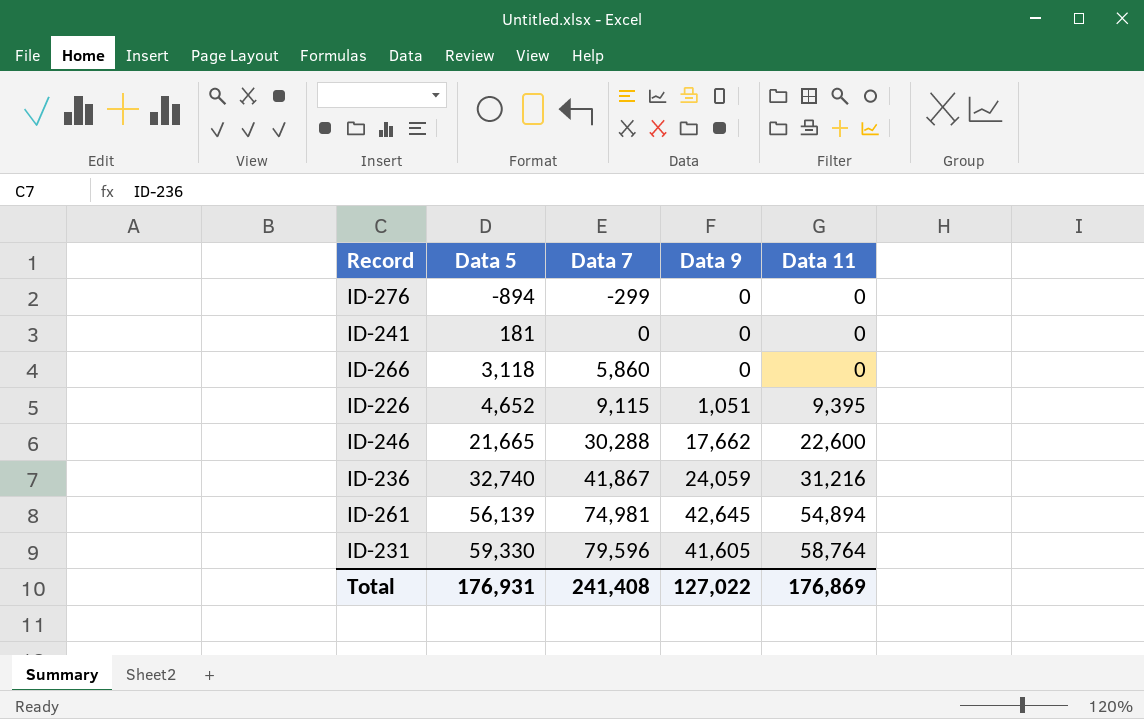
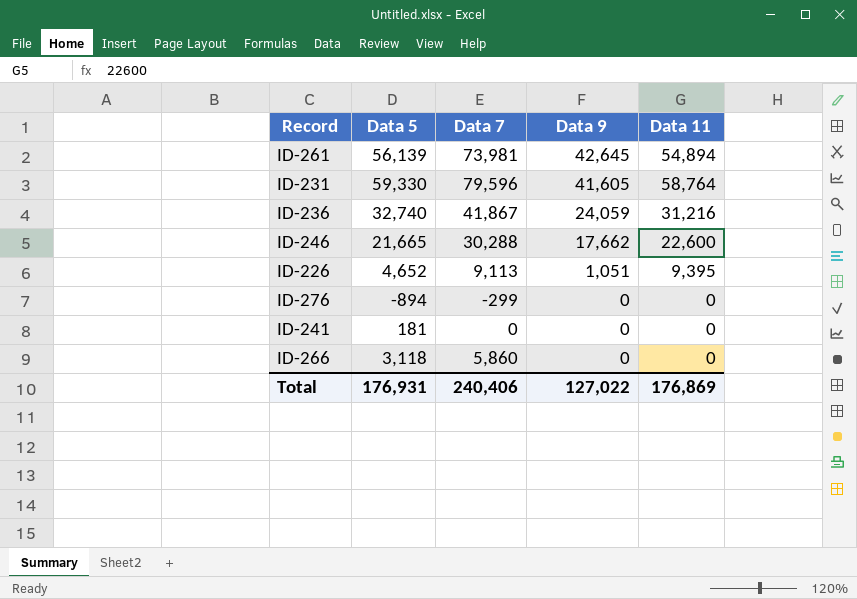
row order: Data 5 ascending -> Data 9 descending
ID-261 | Data 7: 74,981 -> 73,981
ID-226 | Data 7: 9,115 -> 9,113
Total | Data 7: 241,408 -> 240,406

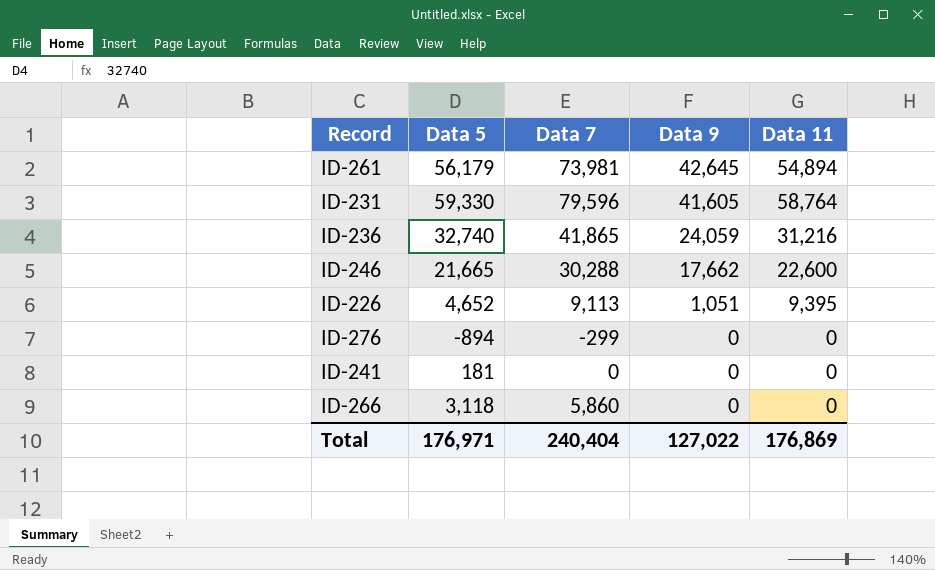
ID-261 | Data 5: 56,139 -> 56,179
ID-236 | Data 7: 41,867 -> 41,865
Total | Data 5: 176,931 -> 176,971
Total | Data 7: 240,406 -> 240,404

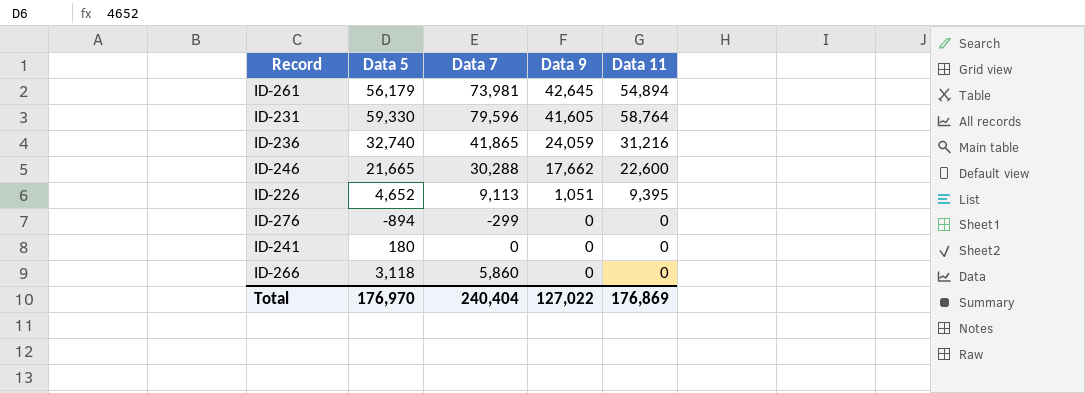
ID-241 | Data 5: 181 -> 180
Total | Data 5: 176,971 -> 176,970

